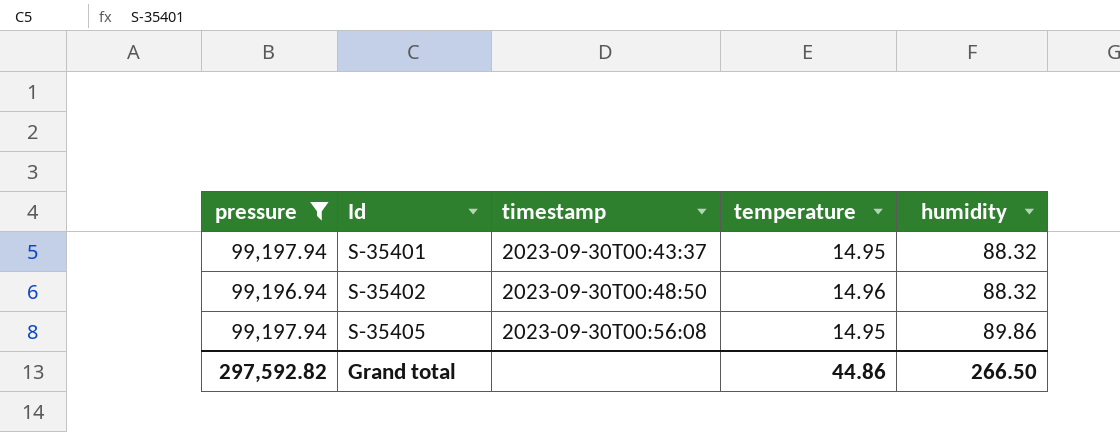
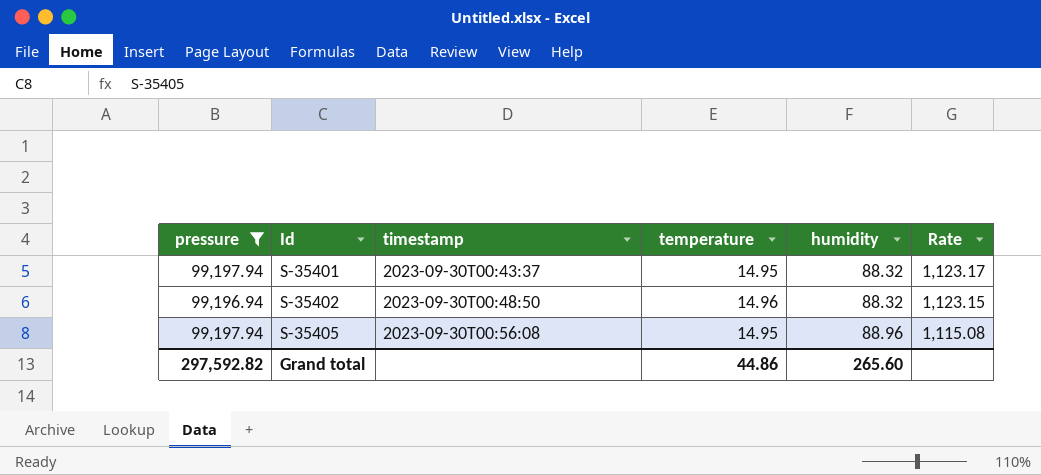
column Rate | formula: none -> [pressure] / [humidity]
S-35405 | humidity: 89.86 -> 88.96
Grand total | humidity: 266.50 -> 265.60

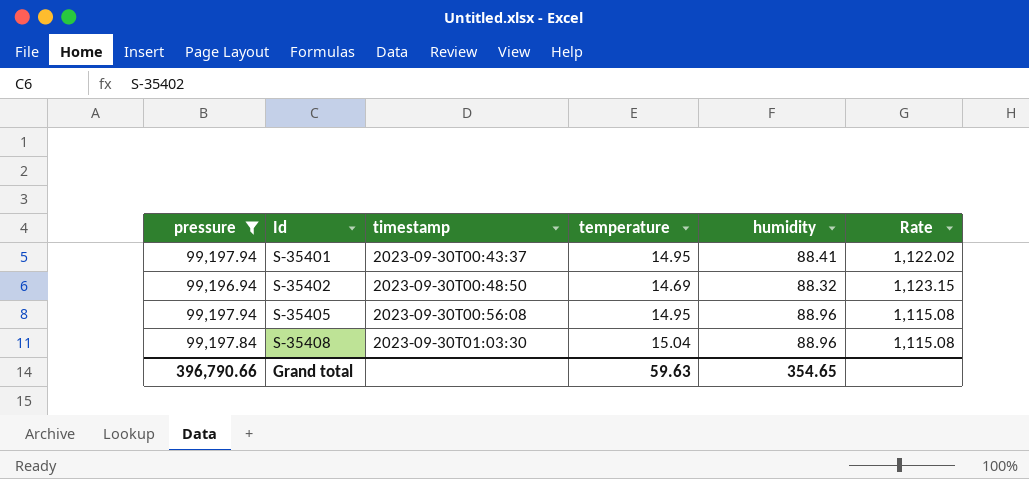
S-35401 | humidity: 88.32 -> 88.41
S-35401 | Rate: 1,123.17 -> 1,122.02
S-35402 | temperature: 14.96 -> 14.69
row S-35408: none -> 99,197.84 | 2023-09-30T01:03:30 | 15.04 | 88.96 | 1,115.08
Grand total | pressure: 297,592.82 -> 396,790.66
Grand total | temperature: 44.86 -> 59.63
Grand total | humidity: 265.60 -> 354.65

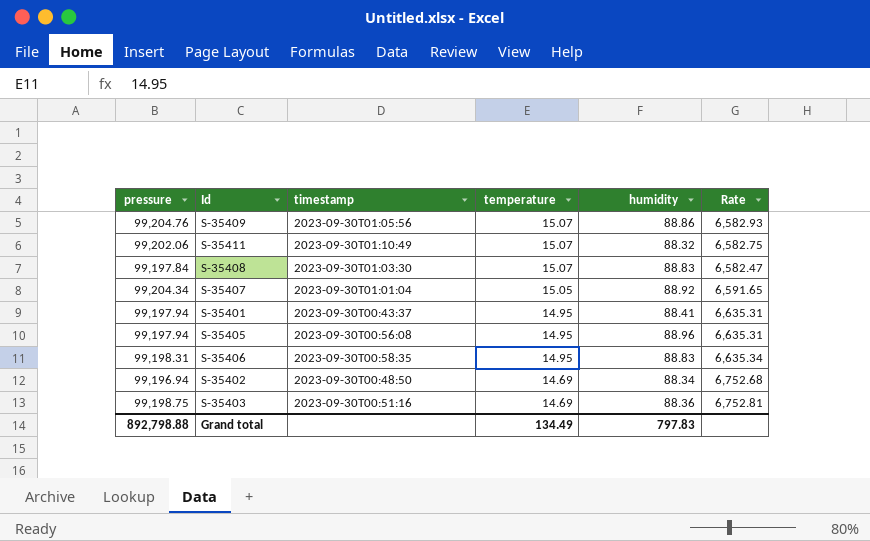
filter: pressure <= 99,197.94 -> none
row order: Id ascending -> temperature descending
column Rate | formula: [pressure] / [humidity] -> [pressure] / [temperature]
S-35408 | temperature: 15.04 -> 15.07
S-35408 | humidity: 88.96 -> 88.83
S-35402 | humidity: 88.32 -> 88.34
Grand total | pressure: 396,790.66 -> 892,798.88
Grand total | temperature: 59.63 -> 134.49
Grand total | humidity: 354.65 -> 797.83

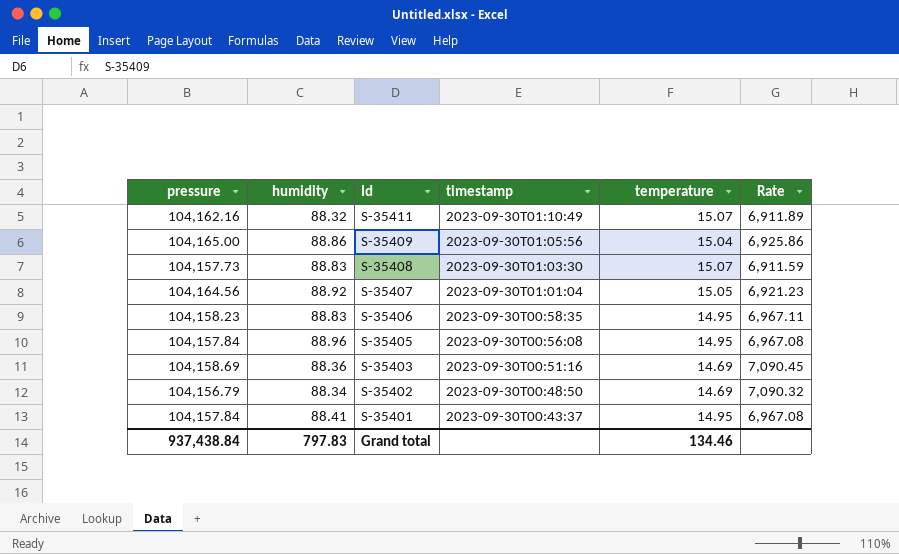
row order: temperature descending -> Id descending
column humidity | position: 5 -> 2
S-35411 | pressure: 99,202.06 -> 104,162.16
S-35411 | Rate: 6,582.75 -> 6,911.89
S-35409 | pressure: 99,204.76 -> 104,165.00
S-35409 | temperature: 15.07 -> 15.04
S-35409 | Rate: 6,582.93 -> 6,925.86
S-35408 | pressure: 99,197.84 -> 104,157.73
S-35408 | Rate: 6,582.47 -> 6,911.59
S-35407 | pressure: 99,204.34 -> 104,164.56
S-35407 | Rate: 6,591.65 -> 6,921.23
S-35406 | pressure: 99,198.31 -> 104,158.23
S-35406 | Rate: 6,635.34 -> 6,967.11
S-35405 | pressure: 99,197.94 -> 104,157.84
S-35405 | Rate: 6,635.31 -> 6,967.08
S-35403 | pressure: 99,198.75 -> 104,158.69
S-35403 | Rate: 6,752.81 -> 7,090.45
S-35402 | pressure: 99,196.94 -> 104,156.79
S-35402 | Rate: 6,752.68 -> 7,090.32
S-35401 | pressure: 99,197.94 -> 104,157.84
S-35401 | Rate: 6,635.31 -> 6,967.08
Grand total | pressure: 892,798.88 -> 937,438.84
Grand total | temperature: 134.49 -> 134.46

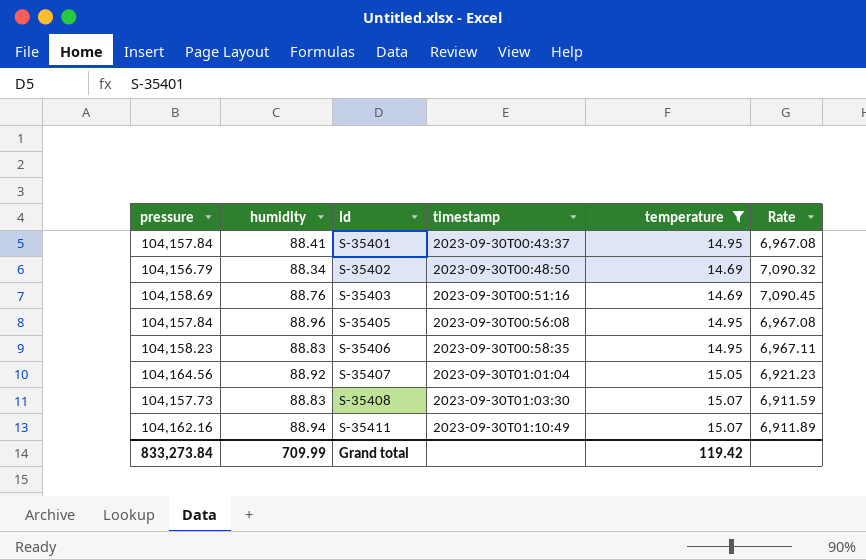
filter: none -> temperature != 15.04
row order: Id descending -> Id ascending
S-35403 | humidity: 88.36 -> 88.76
S-35411 | humidity: 88.32 -> 88.94
Grand total | pressure: 937,438.84 -> 833,273.84
Grand total | humidity: 797.83 -> 709.99
Grand total | temperature: 134.46 -> 119.42

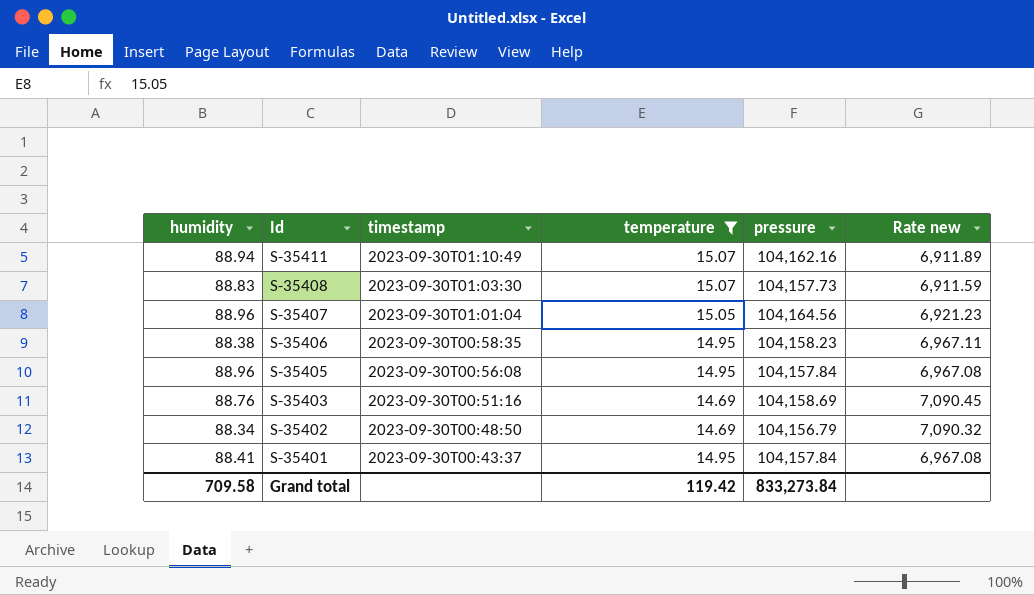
row order: Id ascending -> Id descending
column pressure | position: 1 -> 5
column name: Rate -> Rate new
S-35407 | humidity: 88.92 -> 88.96
S-35406 | humidity: 88.83 -> 88.38
Grand total | humidity: 709.99 -> 709.58

